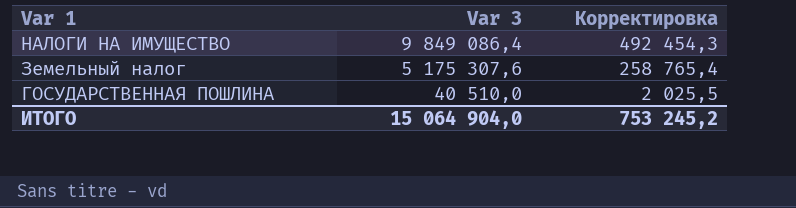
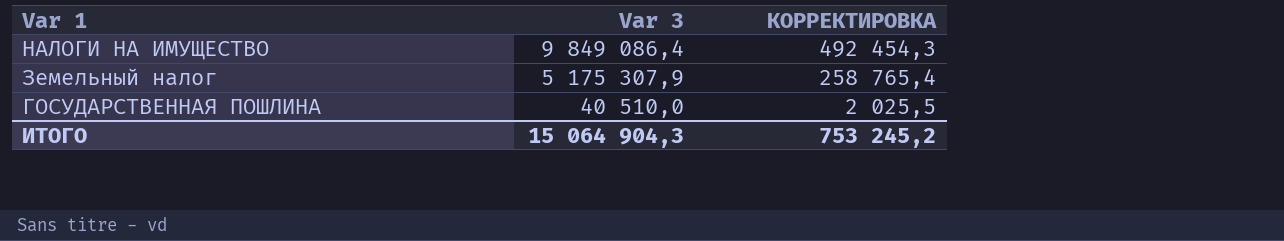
column name: Корректировка -> КОРРЕКТИРОВКА
Земельный налог | Var 3: 5 175 307,6 -> 5 175 307,9
ИТОГО | Var 3: 15 064 904,0 -> 15 064 904,3

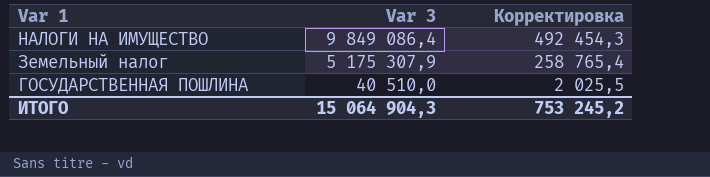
column name: КОРРЕКТИРОВКА -> Корректировка

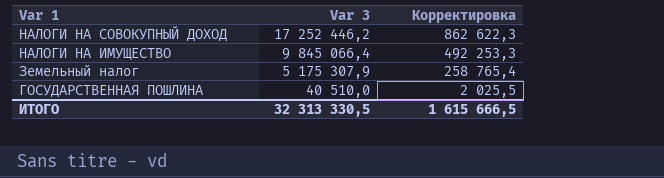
row НАЛОГИ НА СОВОКУПНЫЙ ДОХОД: none -> 17 252 446,2 | 862 622,3
НАЛОГИ НА ИМУЩЕСТВО | Var 3: 9 849 086,4 -> 9 845 066,4
НАЛОГИ НА ИМУЩЕСТВО | Корректировка: 492 454,3 -> 492 253,3
ИТОГО | Var 3: 15 064 904,3 -> 32 313 330,5
ИТОГО | Корректировка: 753 245,2 -> 1 615 666,5

